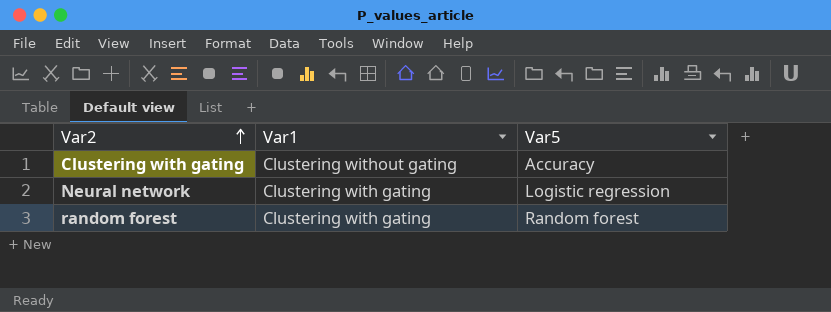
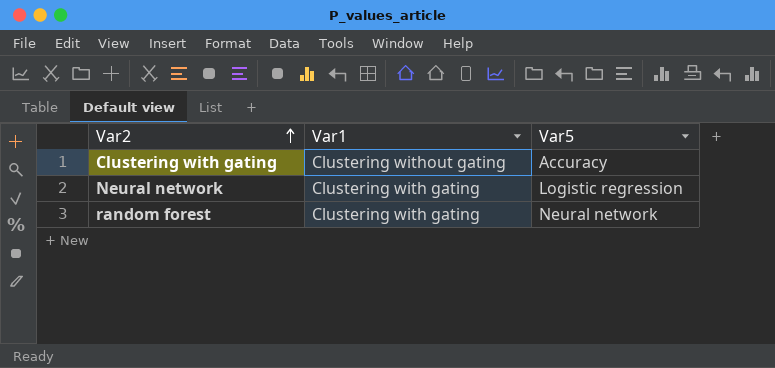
random forest | Var5: Random forest -> Neural network

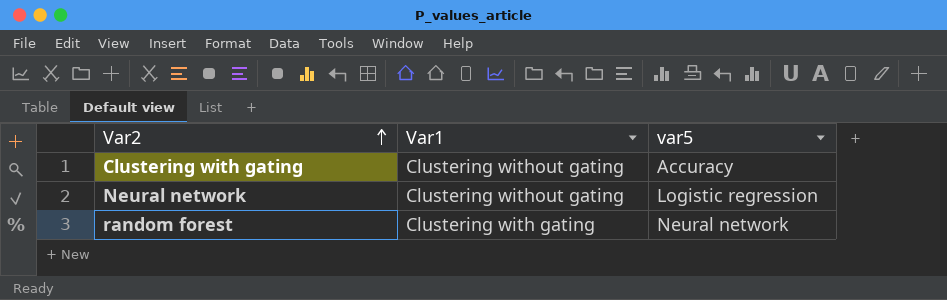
column name: Var5 -> var5
Neural network | Var1: Clustering with gating -> Clustering without gating

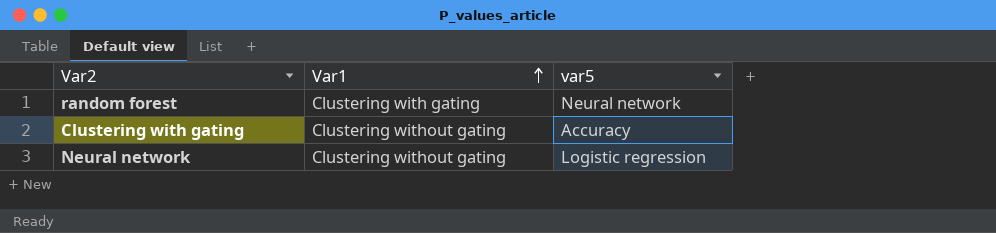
row order: Var2 ascending -> Var1 ascending

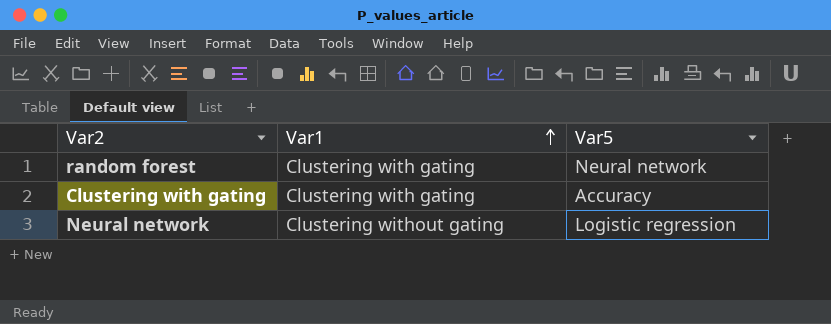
column name: var5 -> Var5
Clustering with gating | Var1: Clustering without gating -> Clustering with gating

